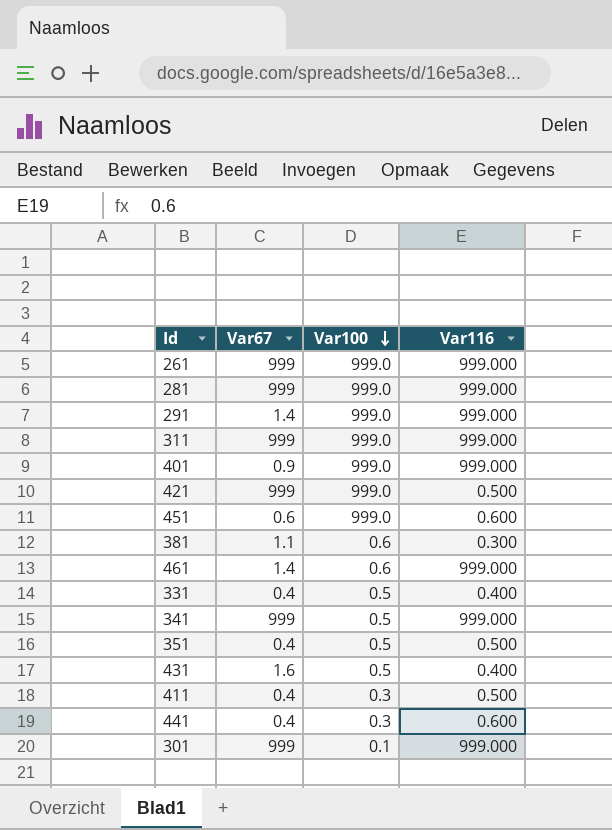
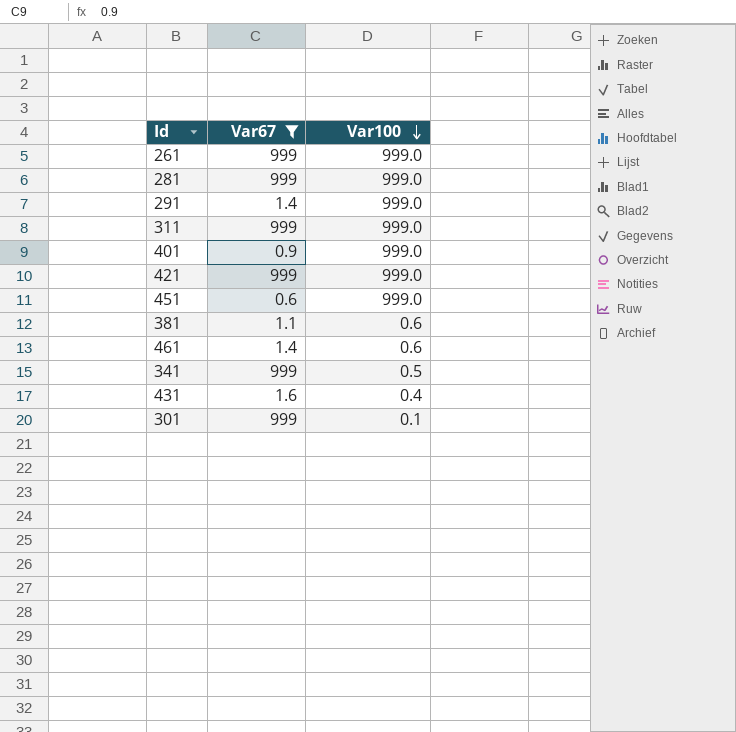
filter: none -> Var67 != 0.4
column Var116 | position: 4 -> none
431 | Var100: 0.5 -> 0.4

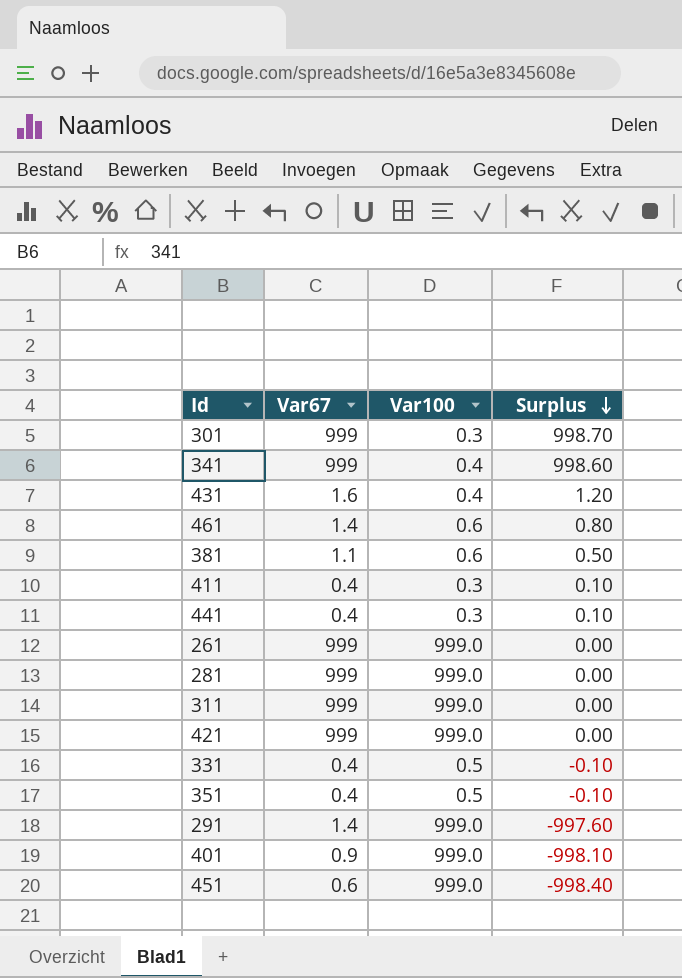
filter: Var67 != 0.4 -> none
row order: Var100 descending -> Surplus descending
column Surplus | formula: none -> [Var67] - [Var100]
301 | Var100: 0.1 -> 0.3
341 | Var100: 0.5 -> 0.4

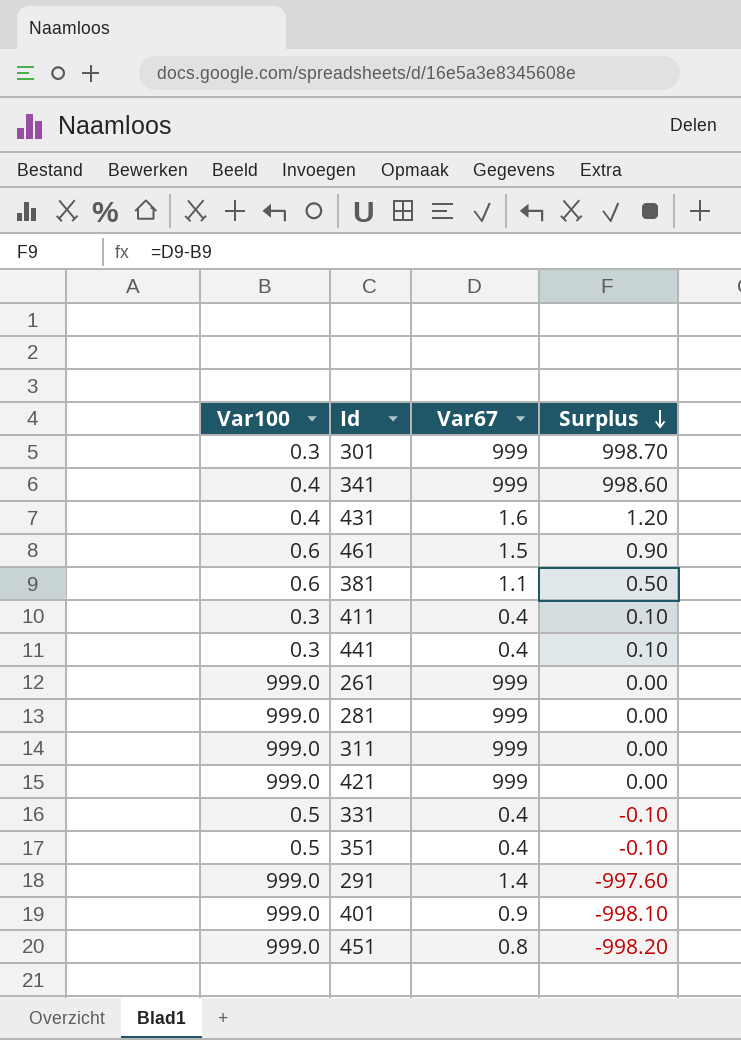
column Var100 | position: 3 -> 1
461 | Var67: 1.4 -> 1.5
461 | Surplus: 0.80 -> 0.90
451 | Var67: 0.6 -> 0.8
451 | Surplus: -998.40 -> -998.20

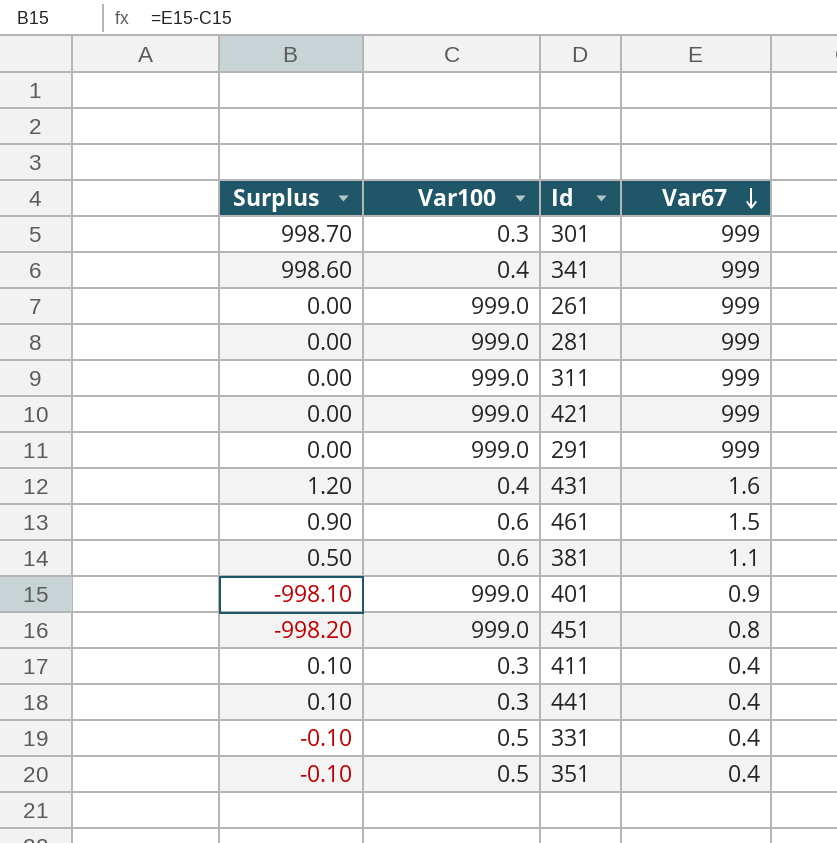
row order: Surplus descending -> Var67 descending
column Surplus | position: 4 -> 1
291 | Surplus: -997.60 -> 0.00
291 | Var67: 1.4 -> 999

